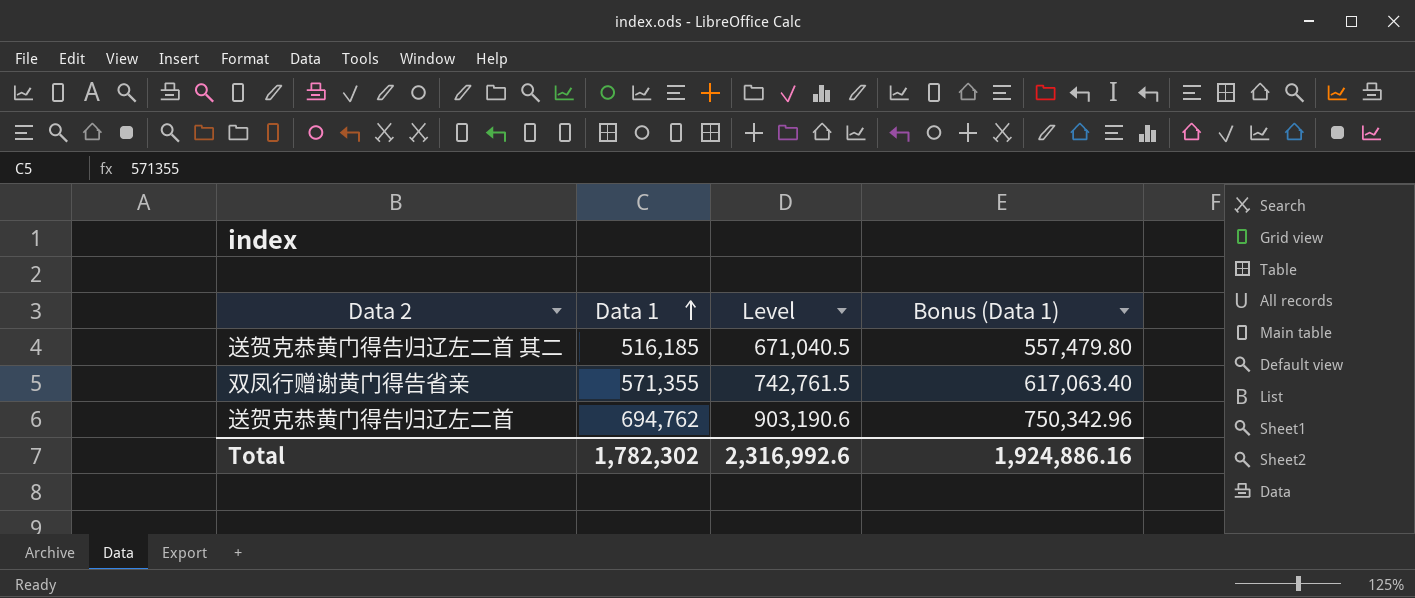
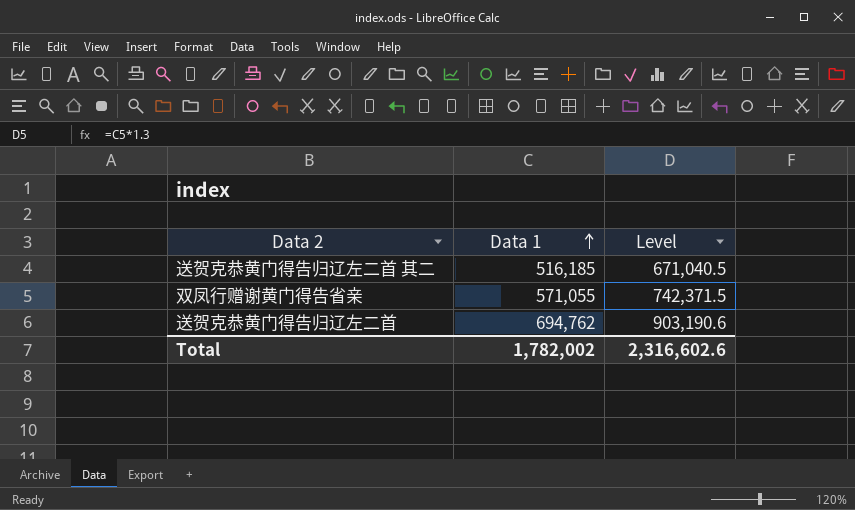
column Bonus (Data 1) | formula: [Data 1] * 1.08 -> none
双凤行赠谢黄门得告省亲 | Data 1: 571,355 -> 571,055
双凤行赠谢黄门得告省亲 | Level: 742,761.5 -> 742,371.5
Total | Data 1: 1,782,302 -> 1,782,002
Total | Level: 2,316,992.6 -> 2,316,602.6

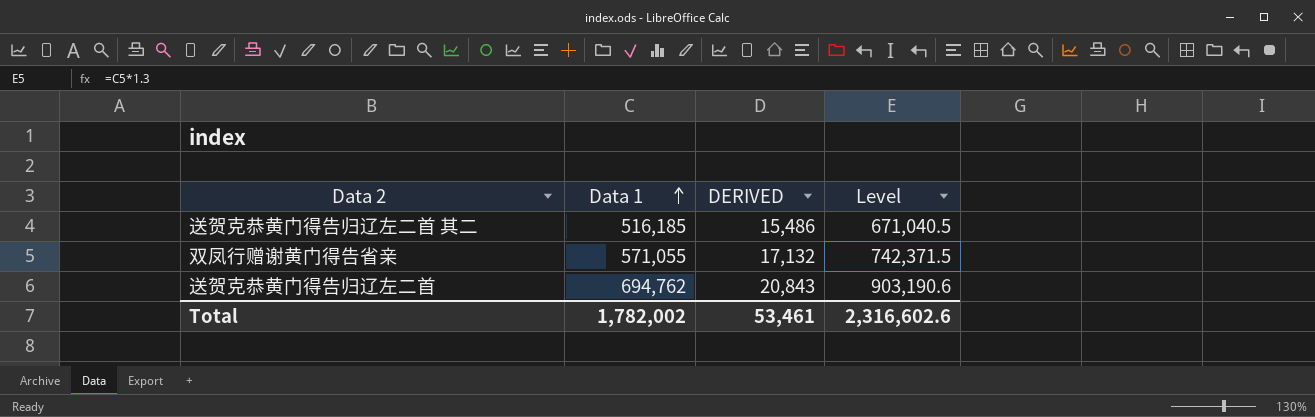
column DERIVED | formula: none -> [Data 1] * 0.03

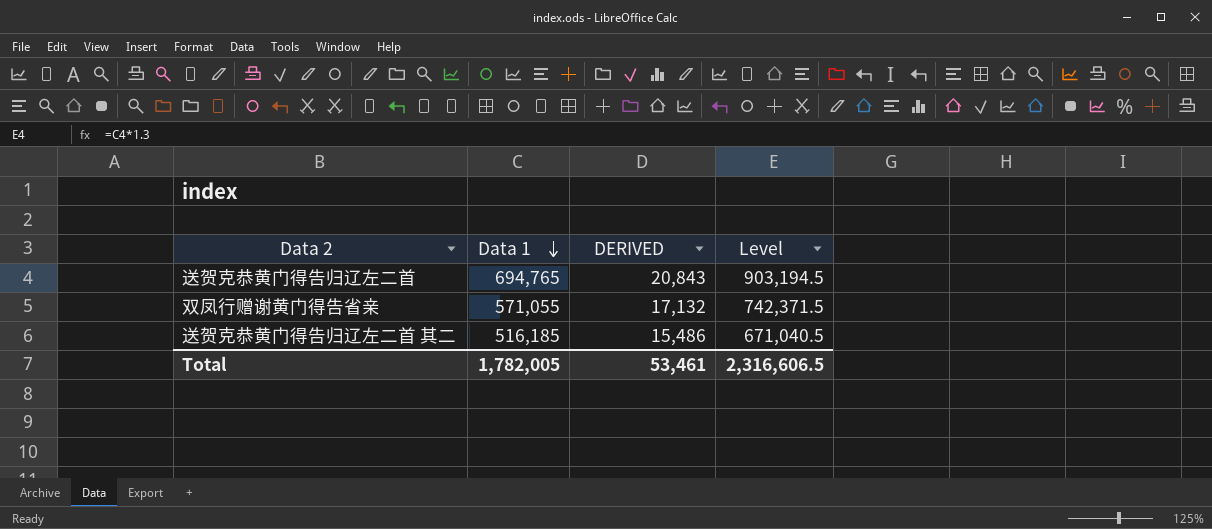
row order: Data 1 ascending -> Data 1 descending
送贺克恭黄门得告归辽左二首 | Data 1: 694,762 -> 694,765
送贺克恭黄门得告归辽左二首 | Level: 903,190.6 -> 903,194.5
Total | Data 1: 1,782,002 -> 1,782,005
Total | Level: 2,316,602.6 -> 2,316,606.5

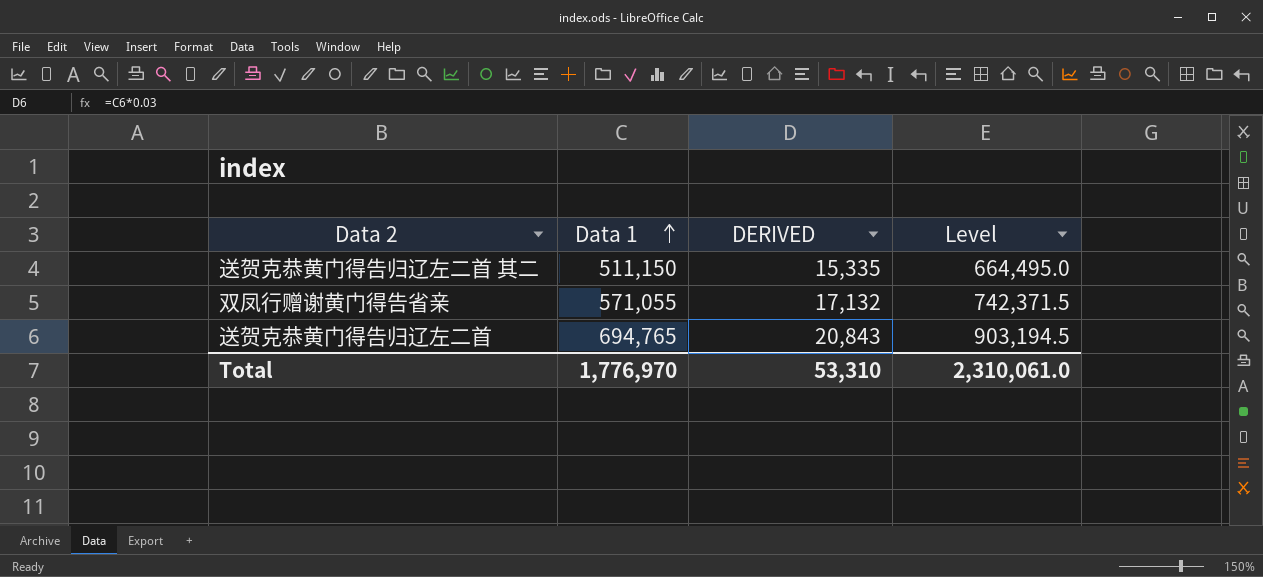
row order: Data 1 descending -> Data 1 ascending
送贺克恭黄门得告归辽左二首 其二 | Data 1: 516,185 -> 511,150
送贺克恭黄门得告归辽左二首 其二 | DERIVED: 15,486 -> 15,335
送贺克恭黄门得告归辽左二首 其二 | Level: 671,040.5 -> 664,495.0
Total | Data 1: 1,782,005 -> 1,776,970
Total | DERIVED: 53,461 -> 53,310
Total | Level: 2,316,606.5 -> 2,310,061.0

